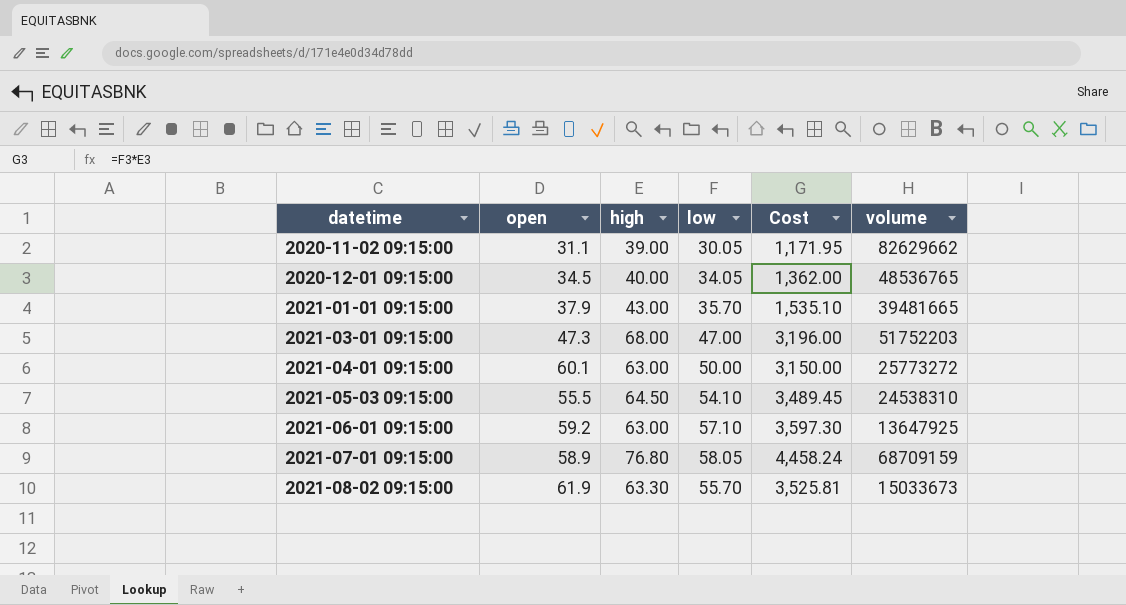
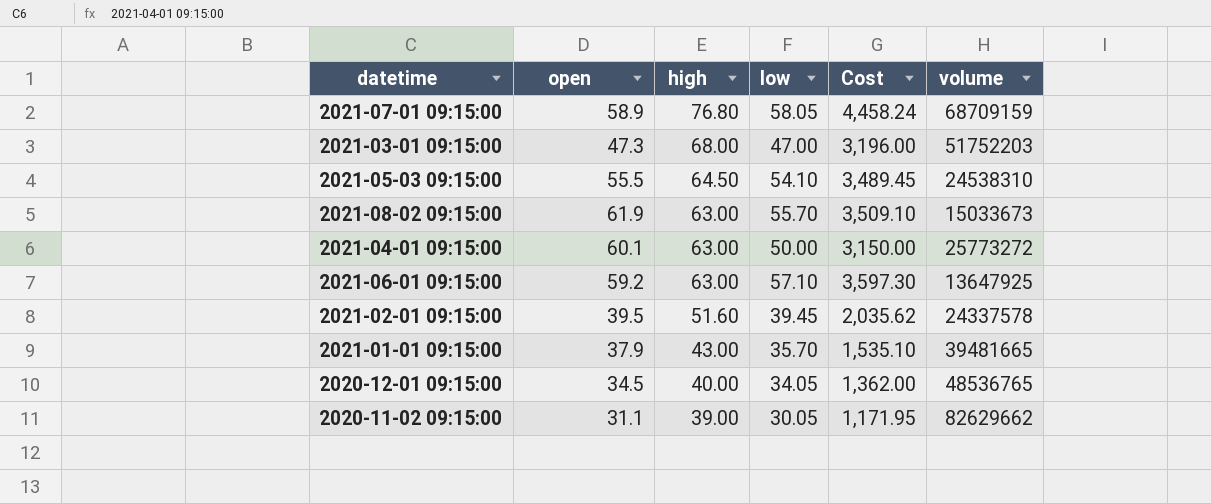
row order: datetime ascending -> high descending
2021-08-02 09:15:00 | high: 63.30 -> 63.00
2021-08-02 09:15:00 | Cost: 3,525.81 -> 3,509.10
row 2021-02-01 09:15:00: none -> 39.5 | 51.60 | 39.45 | 2,035.62 | 24337578

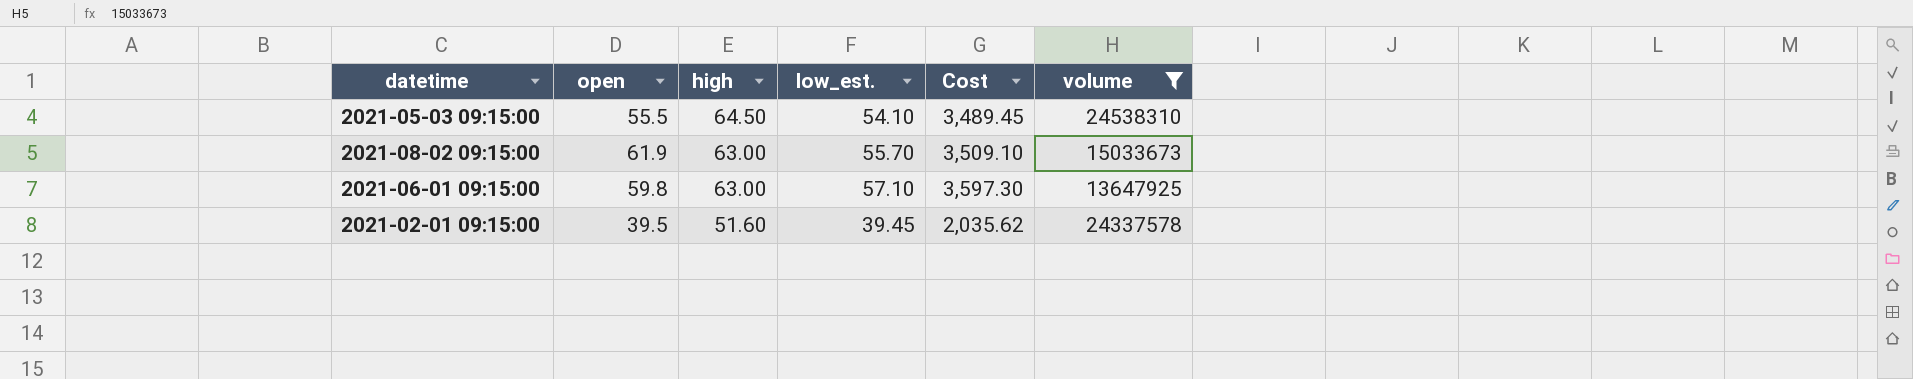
filter: none -> volume <= 24538310
column name: low -> low_est.
2021-06-01 09:15:00 | open: 59.2 -> 59.8

